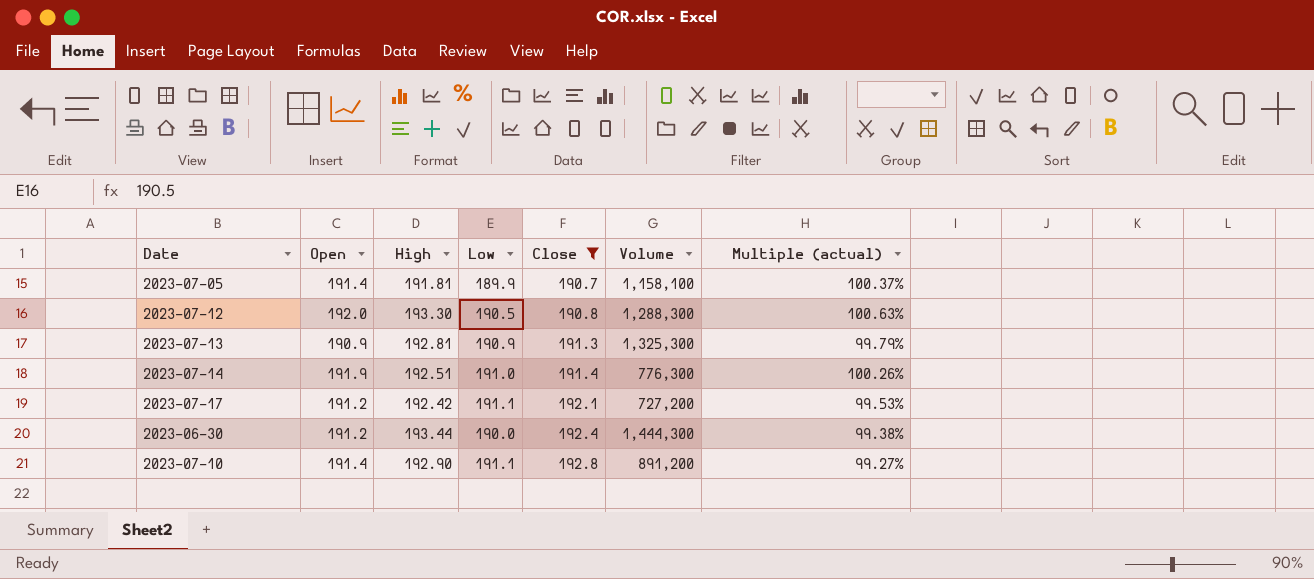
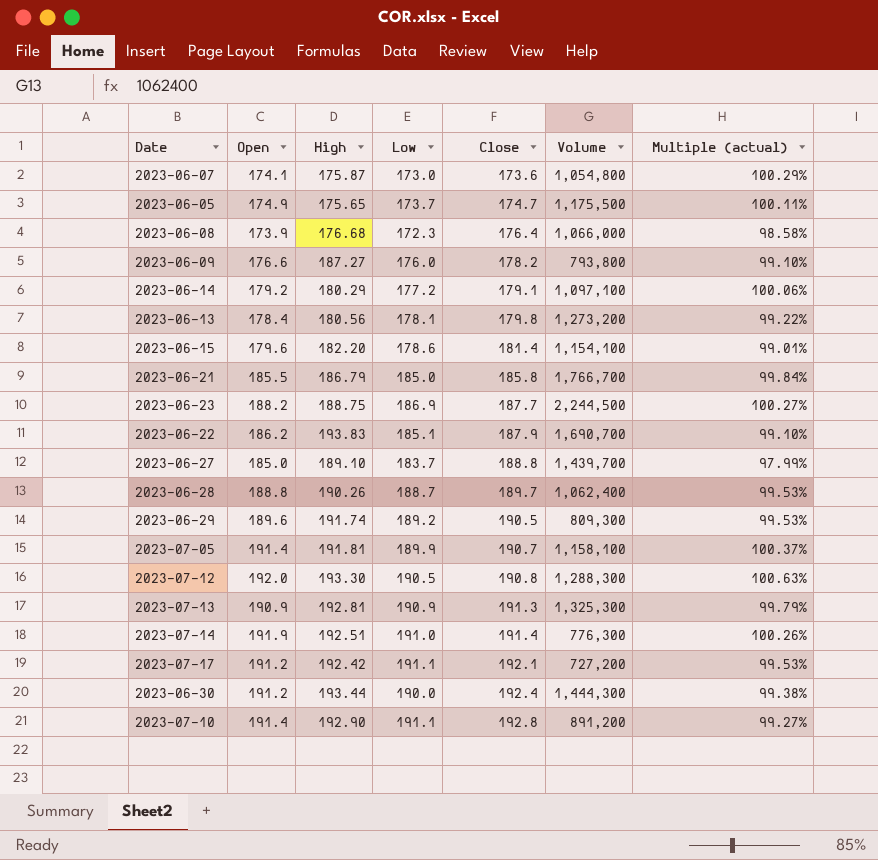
filter: Close >= 190.7 -> none

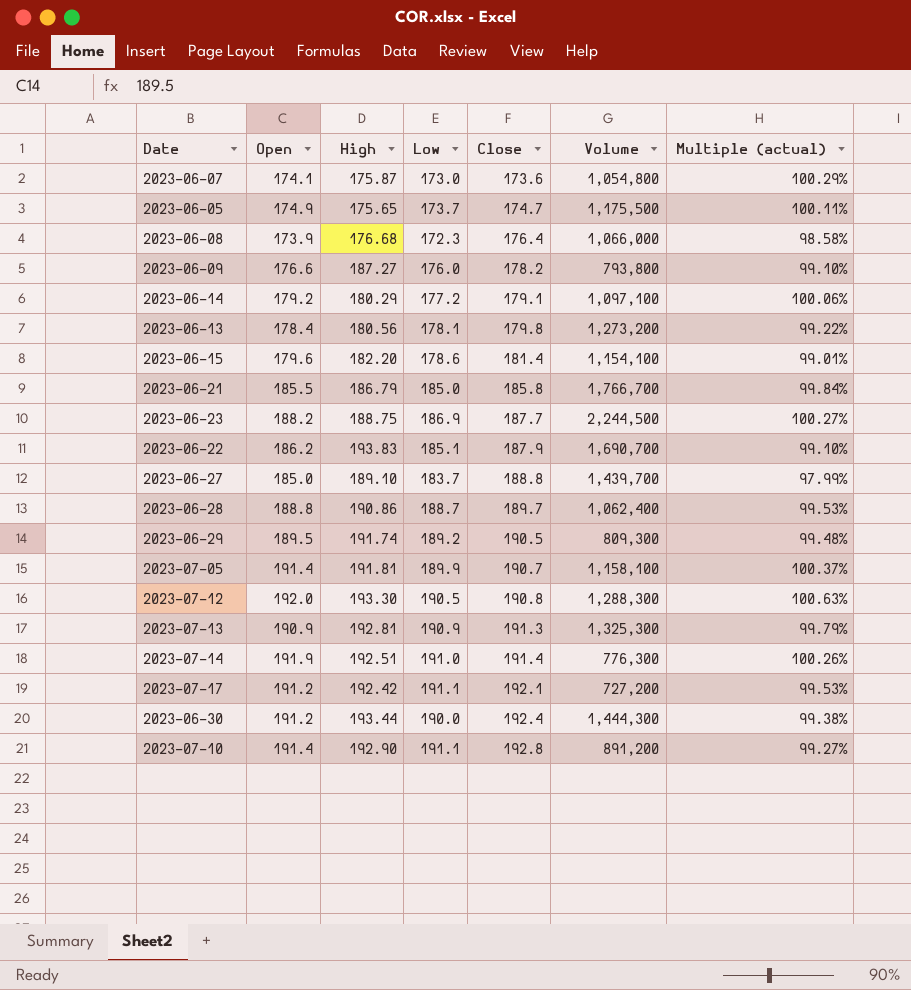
2023-06-28 | High: 190.26 -> 190.86
2023-06-29 | Open: 189.6 -> 189.5
2023-06-29 | Multiple (actual): 99.53% -> 99.48%

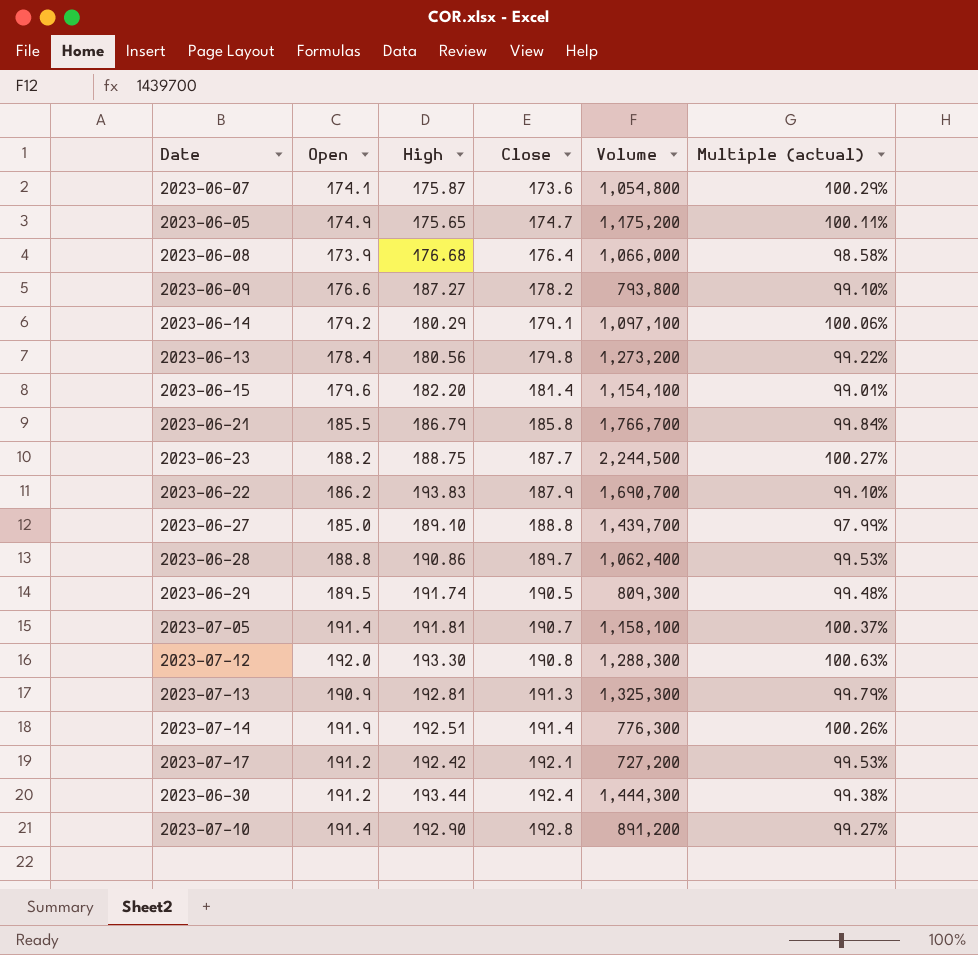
column Low | position: 4 -> none
2023-06-05 | Volume: 1,175,500 -> 1,175,200

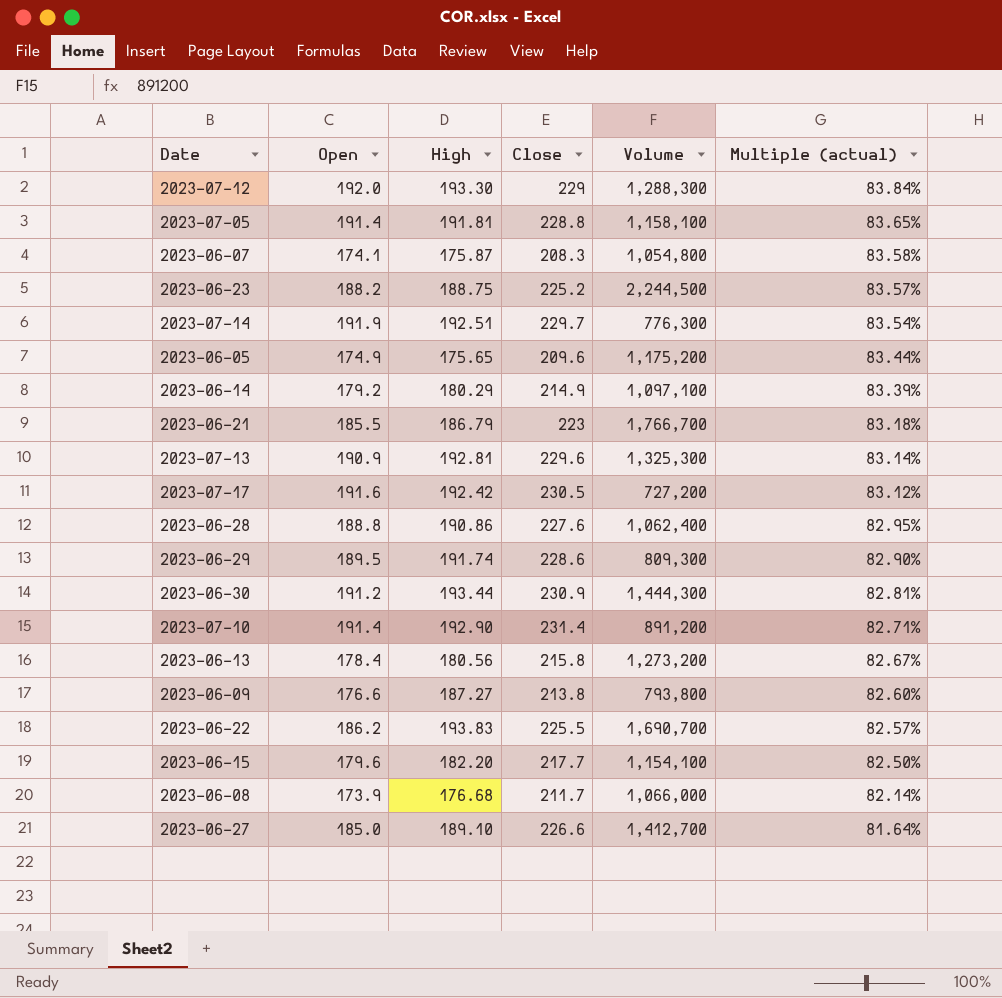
row order: Close ascending -> Multiple (actual) descending
2023-07-12 | Close: 190.8 -> 229
2023-07-12 | Multiple (actual): 100.63% -> 83.84%
2023-07-05 | Close: 190.7 -> 228.8
2023-07-05 | Multiple (actual): 100.37% -> 83.65%
2023-06-07 | Close: 173.6 -> 208.3
2023-06-07 | Multiple (actual): 100.29% -> 83.58%
2023-06-23 | Close: 187.7 -> 225.2
2023-06-23 | Multiple (actual): 100.27% -> 83.57%
2023-07-14 | Close: 191.4 -> 229.7
2023-07-14 | Multiple (actual): 100.26% -> 83.54%
2023-06-05 | Close: 174.7 -> 209.6
2023-06-05 | Multiple (actual): 100.11% -> 83.44%
2023-06-14 | Close: 179.1 -> 214.9
2023-06-14 | Multiple (actual): 100.06% -> 83.39%
2023-06-21 | Close: 185.8 -> 223
2023-06-21 | Multiple (actual): 99.84% -> 83.18%
2023-07-13 | Close: 191.3 -> 229.6
2023-07-13 | Multiple (actual): 99.79% -> 83.14%
2023-07-17 | Open: 191.2 -> 191.6
2023-07-17 | Close: 192.1 -> 230.5
2023-07-17 | Multiple (actual): 99.53% -> 83.12%
2023-06-28 | Close: 189.7 -> 227.6
2023-06-28 | Multiple (actual): 99.53% -> 82.95%
2023-06-29 | Close: 190.5 -> 228.6
2023-06-29 | Multiple (actual): 99.48% -> 82.90%
2023-06-30 | Close: 192.4 -> 230.9
2023-06-30 | Multiple (actual): 99.38% -> 82.81%
2023-07-10 | Close: 192.8 -> 231.4
2023-07-10 | Multiple (actual): 99.27% -> 82.71%
2023-06-13 | Close: 179.8 -> 215.8
2023-06-13 | Multiple (actual): 99.22% -> 82.67%
2023-06-09 | Close: 178.2 -> 213.8
2023-06-09 | Multiple (actual): 99.10% -> 82.60%
2023-06-22 | Close: 187.9 -> 225.5
2023-06-22 | Multiple (actual): 99.10% -> 82.57%
2023-06-15 | Close: 181.4 -> 217.7
2023-06-15 | Multiple (actual): 99.01% -> 82.50%
2023-06-08 | Close: 176.4 -> 211.7
2023-06-08 | Multiple (actual): 98.58% -> 82.14%
2023-06-27 | Close: 188.8 -> 226.6
2023-06-27 | Volume: 1,439,700 -> 1,412,700
2023-06-27 | Multiple (actual): 97.99% -> 81.64%

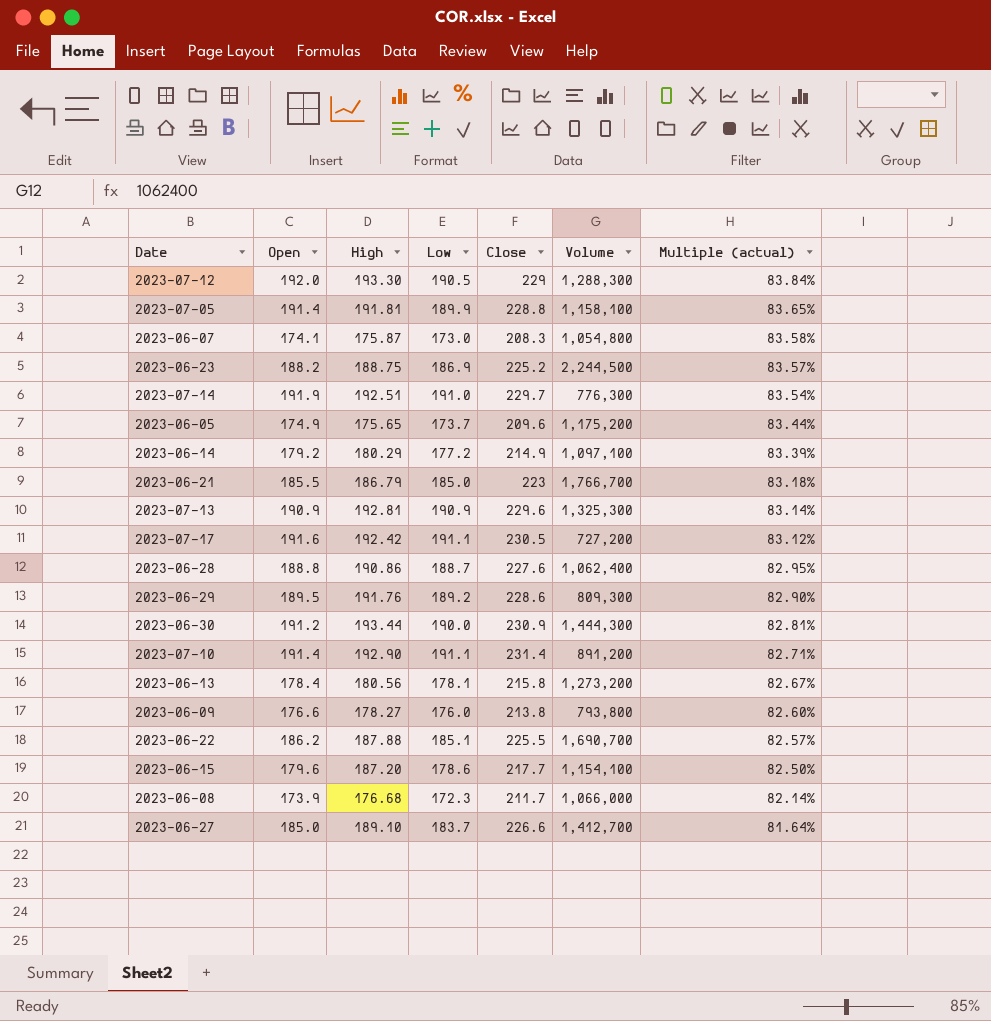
column Low | position: none -> 4
2023-06-29 | High: 191.74 -> 191.76
2023-06-09 | High: 187.27 -> 178.27
2023-06-22 | High: 193.83 -> 187.88
2023-06-15 | High: 182.20 -> 187.20

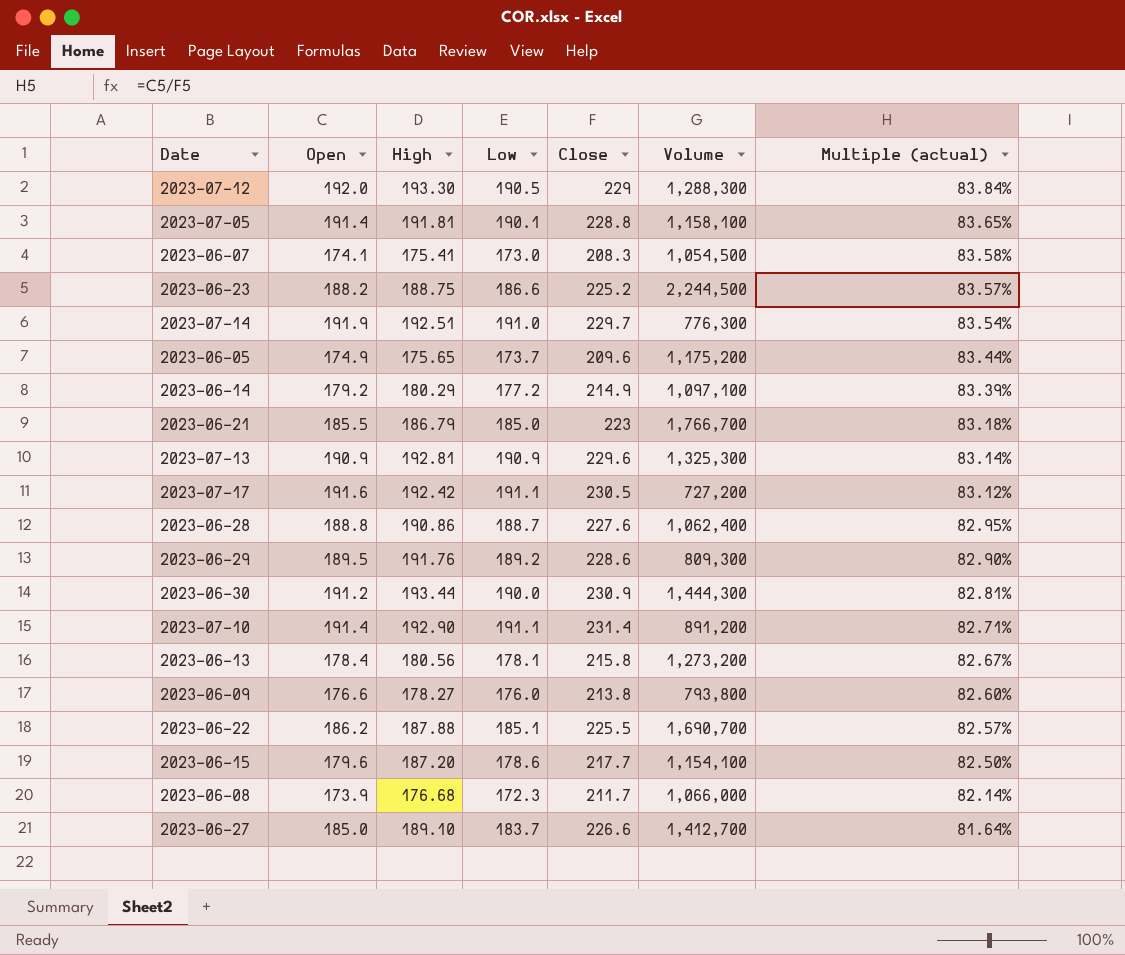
2023-07-05 | Low: 189.9 -> 190.1
2023-06-07 | High: 175.87 -> 175.41
2023-06-07 | Volume: 1,054,800 -> 1,054,500
2023-06-23 | Low: 186.9 -> 186.6

